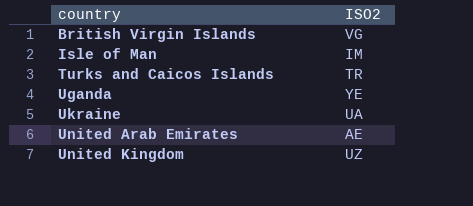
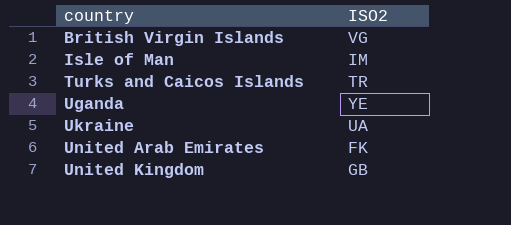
United Arab Emirates | ISO2: AE -> FK
United Kingdom | ISO2: UZ -> GB

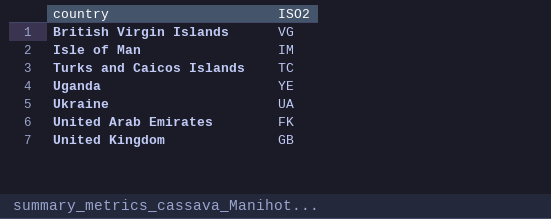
Turks and Caicos Islands | ISO2: TR -> TC

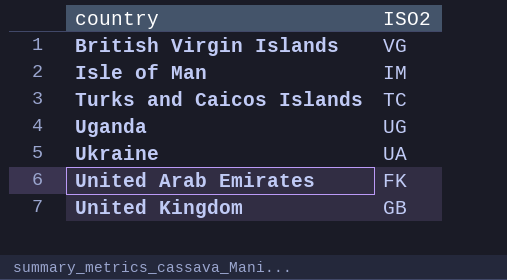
Uganda | ISO2: YE -> UG

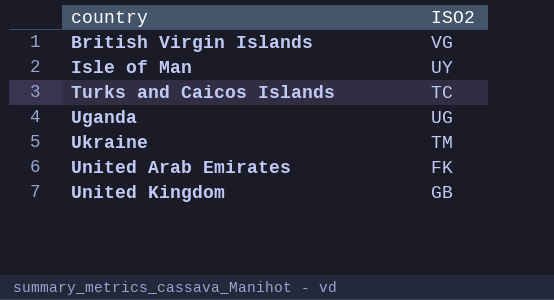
Isle of Man | ISO2: IM -> UY
Ukraine | ISO2: UA -> TM

